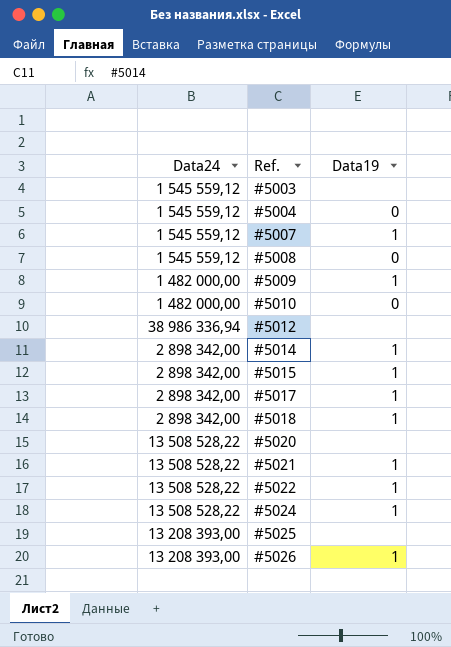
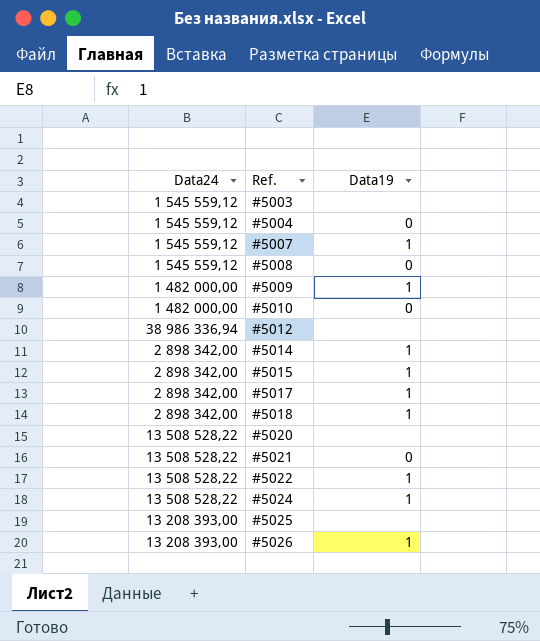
#5021 | Data19: 1 -> 0

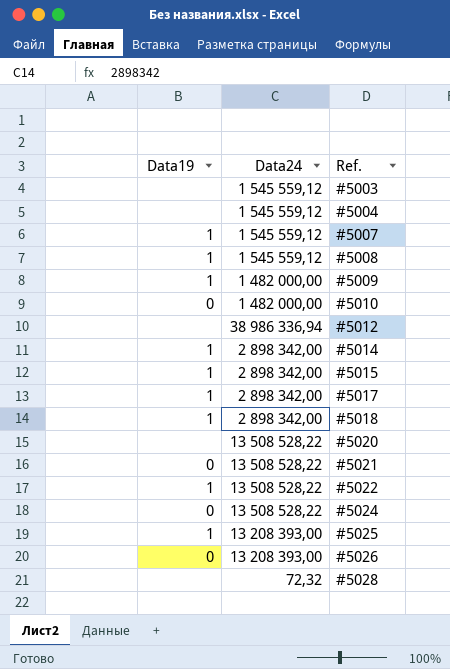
column Data19 | position: 3 -> 1
#5004 | Data19: 0 -> none
#5008 | Data19: 0 -> 1
#5024 | Data19: 1 -> 0
#5025 | Data19: none -> 1
#5026 | Data19: 1 -> 0
row #5028: none -> none | 72,32

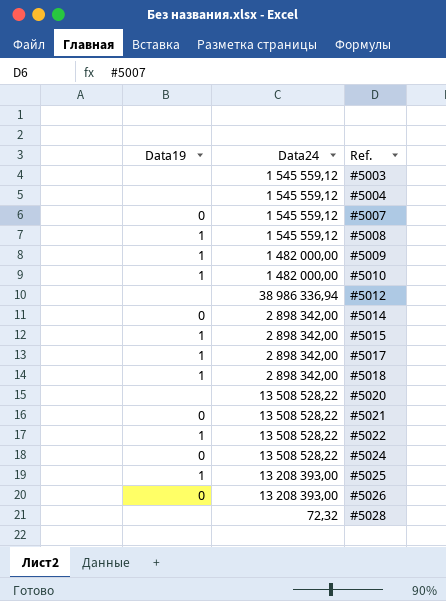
#5007 | Data19: 1 -> 0
#5010 | Data19: 0 -> 1
#5014 | Data19: 1 -> 0

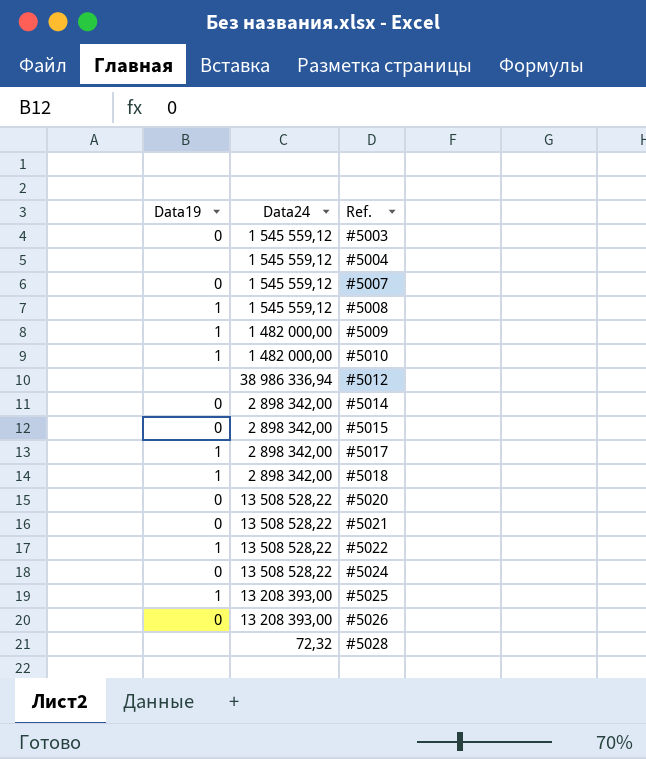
#5003 | Data19: none -> 0
#5015 | Data19: 1 -> 0
#5020 | Data19: none -> 0

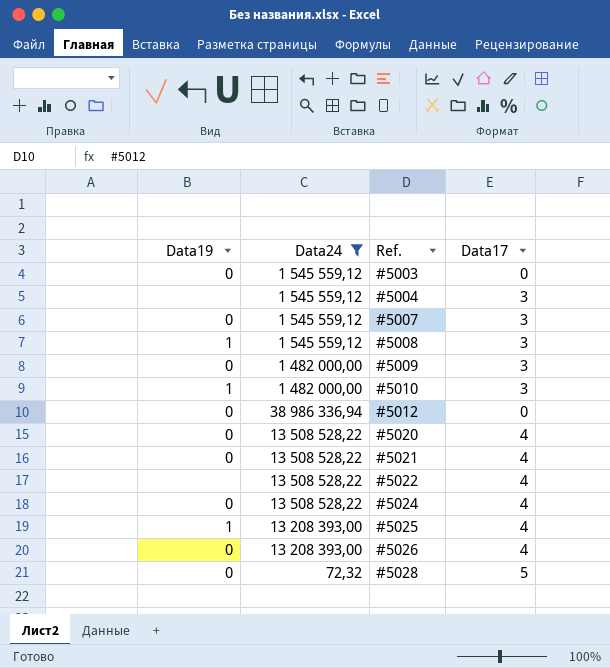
filter: none -> Data24 != 2 898 342,00
column Data17 | position: none -> 4
#5009 | Data19: 1 -> 0
#5012 | Data19: none -> 0
#5022 | Data19: 1 -> none
#5028 | Data19: none -> 0

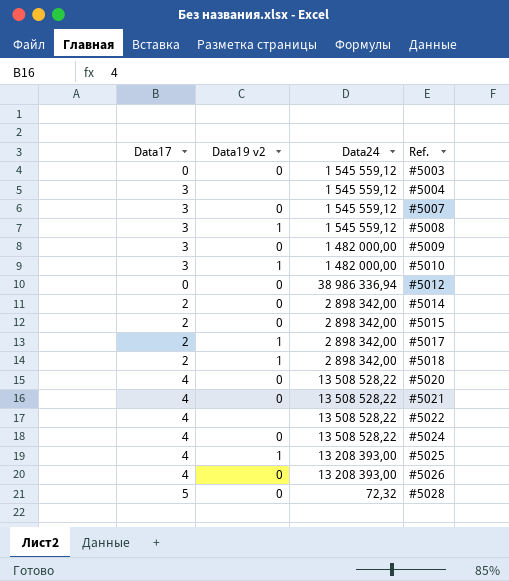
filter: Data24 != 2 898 342,00 -> none
column Data17 | position: 4 -> 1
column name: Data19 -> Data19 v2

